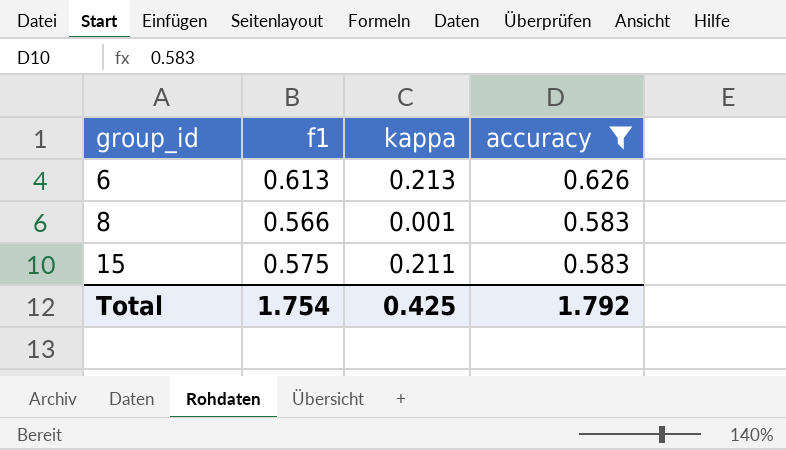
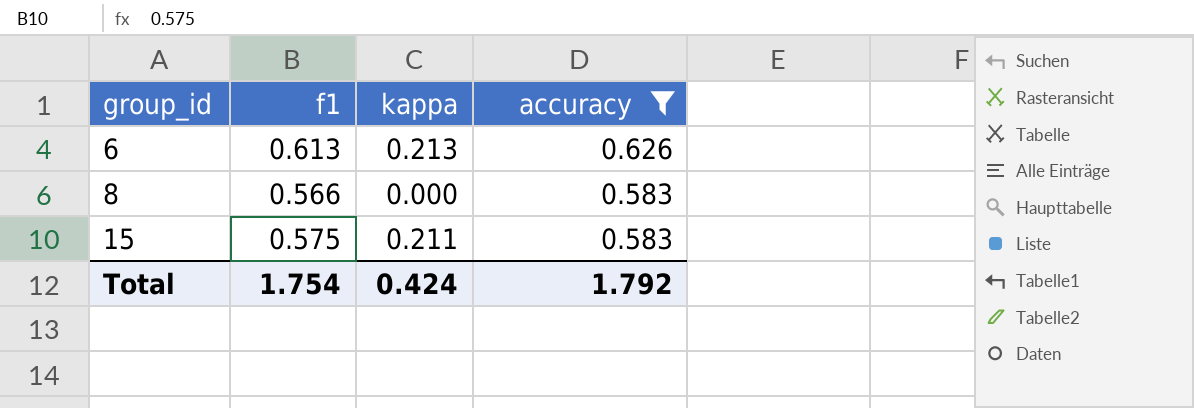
8 | kappa: 0.001 -> 0.000
Total | kappa: 0.425 -> 0.424

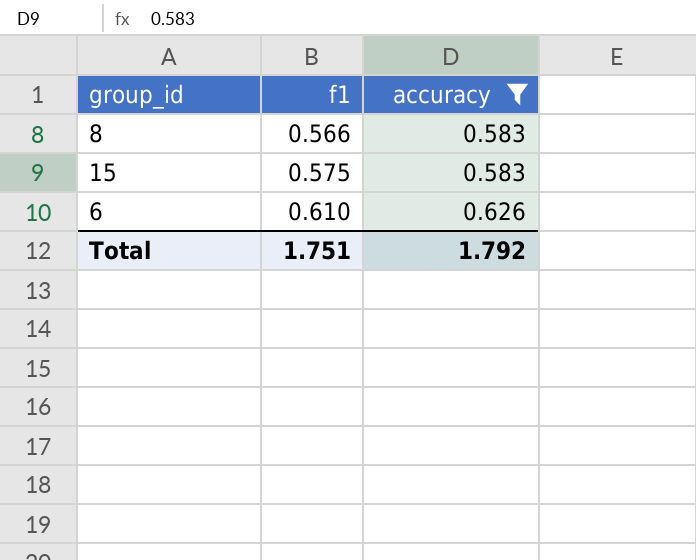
row order: group_id ascending -> f1 ascending
column kappa | position: 3 -> none
6 | f1: 0.613 -> 0.610
Total | f1: 1.754 -> 1.751

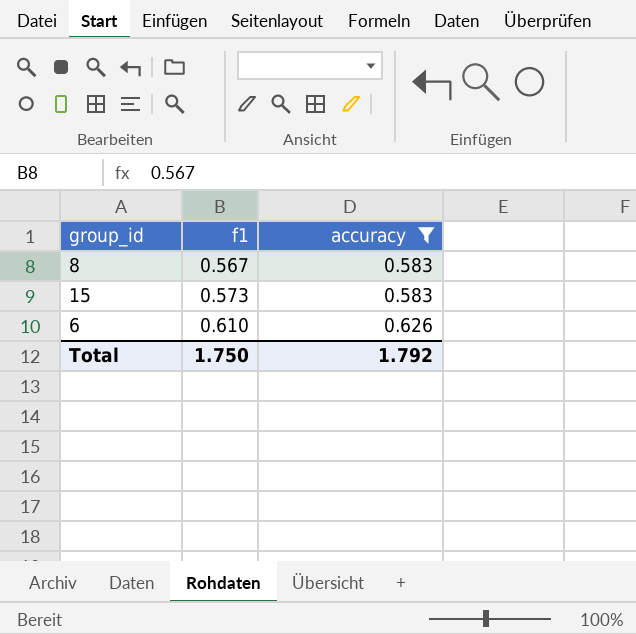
8 | f1: 0.566 -> 0.567
15 | f1: 0.575 -> 0.573
Total | f1: 1.751 -> 1.750

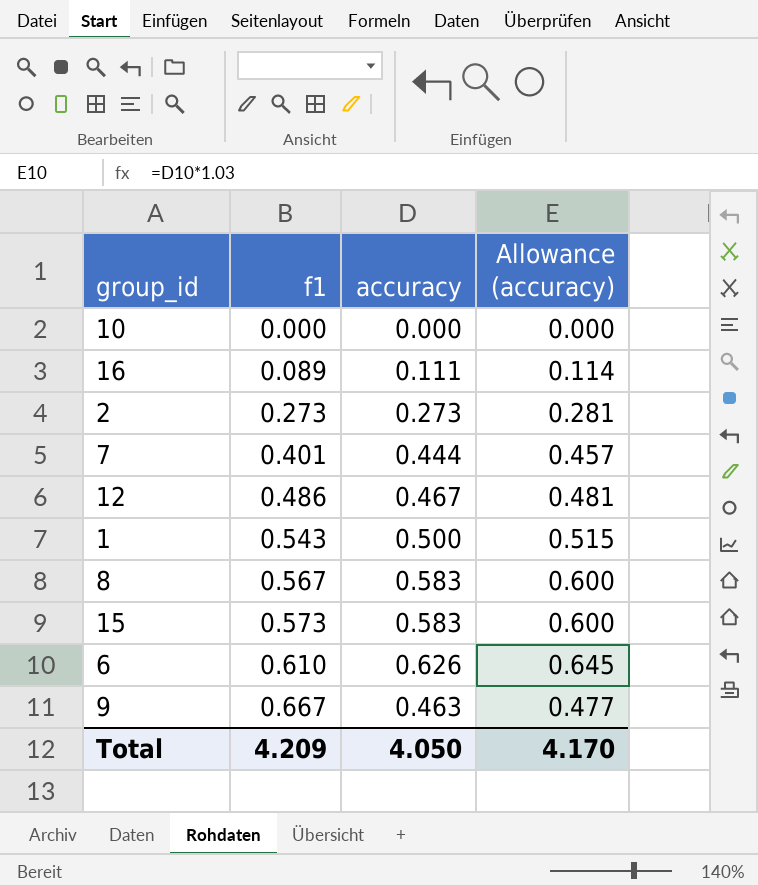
filter: accuracy >= 0.583 -> none
column Allowance (accuracy) | formula: none -> [accuracy] * 1.03
Total | f1: 1.750 -> 4.209
Total | accuracy: 1.792 -> 4.050

